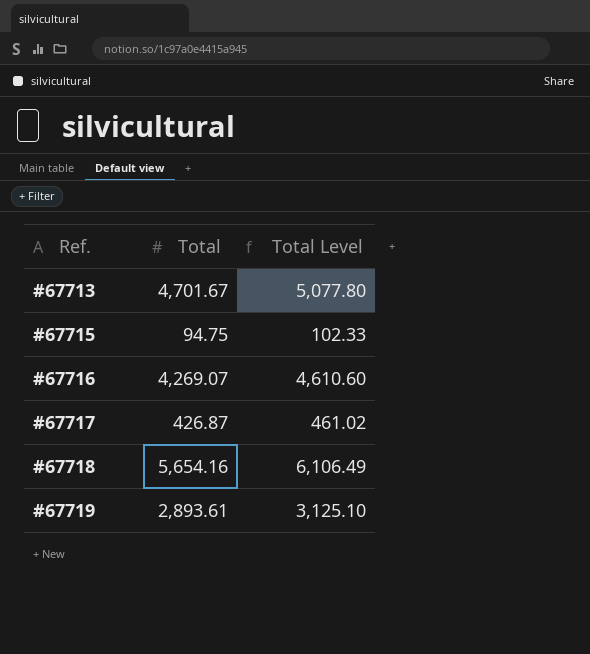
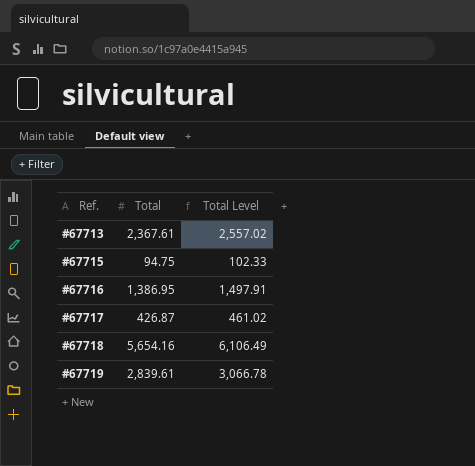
#67713 | Total: 4,701.67 -> 2,367.61
#67713 | Total Level: 5,077.80 -> 2,557.02
#67716 | Total: 4,269.07 -> 1,386.95
#67716 | Total Level: 4,610.60 -> 1,497.91
#67719 | Total: 2,893.61 -> 2,839.61
#67719 | Total Level: 3,125.10 -> 3,066.78

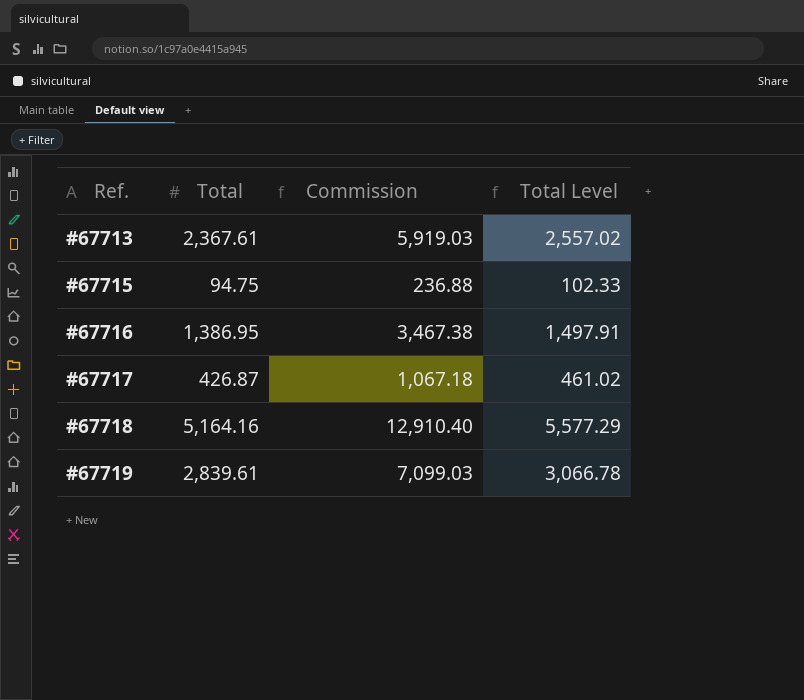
column Commission | formula: none -> [Total] * 2.5
#67718 | Total: 5,654.16 -> 5,164.16
#67718 | Total Level: 6,106.49 -> 5,577.29

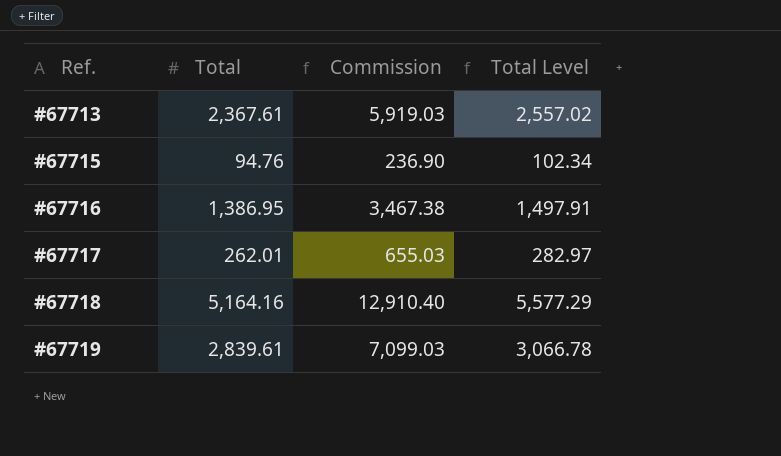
#67715 | Total: 94.75 -> 94.76
#67715 | Commission: 236.88 -> 236.90
#67715 | Total Level: 102.33 -> 102.34
#67717 | Total: 426.87 -> 262.01
#67717 | Commission: 1,067.18 -> 655.03
#67717 | Total Level: 461.02 -> 282.97

